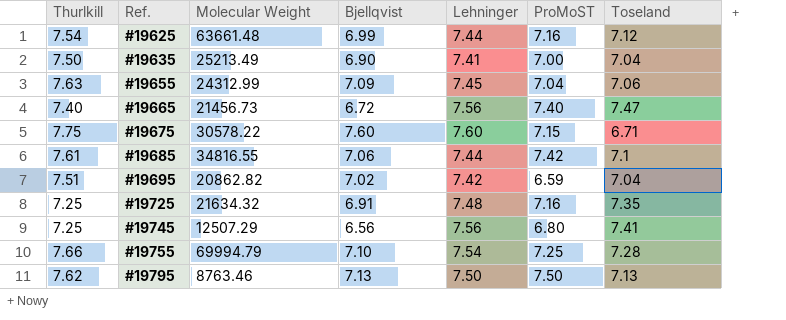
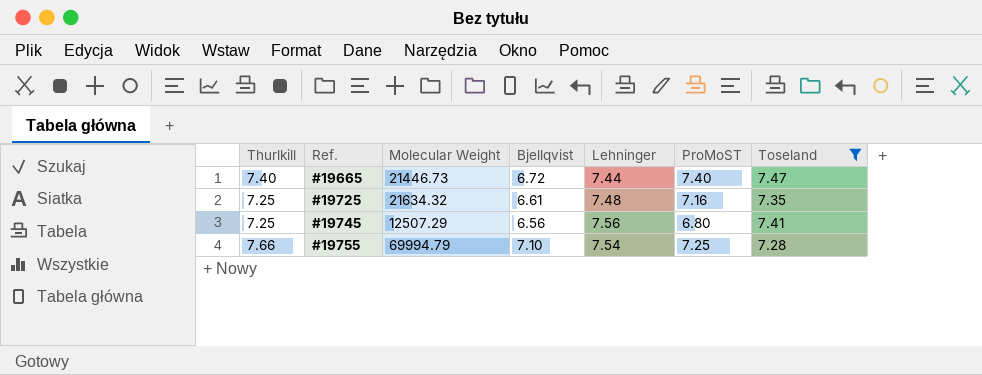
filter: none -> Toseland >= 7.28
#19665 | Molecular Weight: 21456.73 -> 21446.73
#19665 | Lehninger: 7.56 -> 7.44
#19725 | Bjellqvist: 6.91 -> 6.61

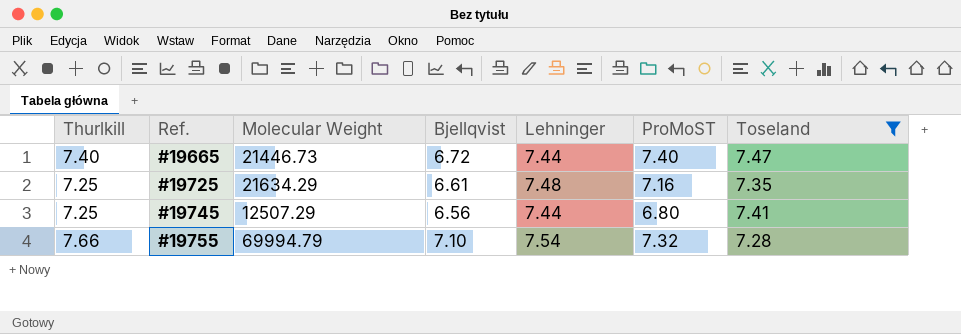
#19725 | Molecular Weight: 21634.32 -> 21634.29
#19745 | Lehninger: 7.56 -> 7.44
#19755 | ProMoST: 7.25 -> 7.32

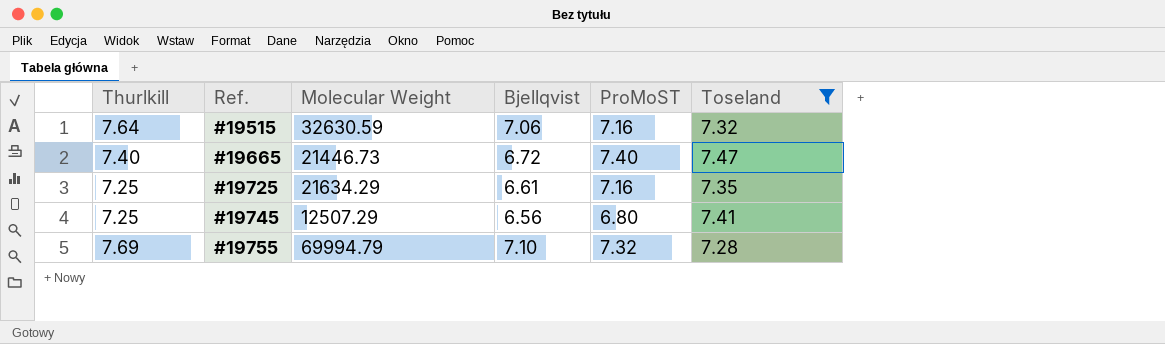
column Lehninger | position: 5 -> none
row #19515: none -> 7.64 | 32630.59 | 7.06 | 7.16 | 7.32
#19755 | Thurlkill: 7.66 -> 7.69

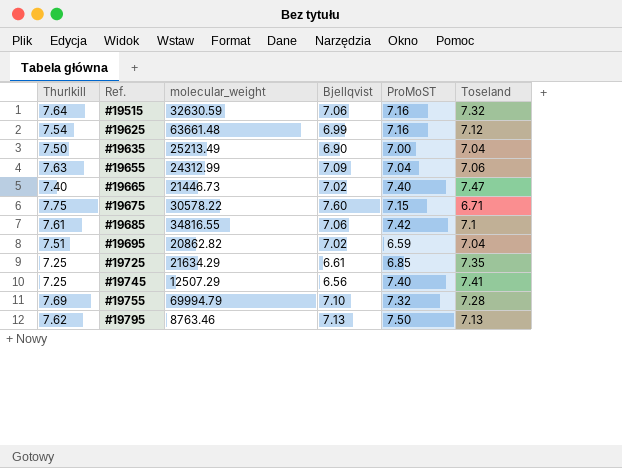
filter: Toseland >= 7.28 -> none
column name: Molecular Weight -> molecular_weight
#19665 | Bjellqvist: 6.72 -> 7.02
#19725 | ProMoST: 7.16 -> 6.85
#19745 | ProMoST: 6.80 -> 7.40

